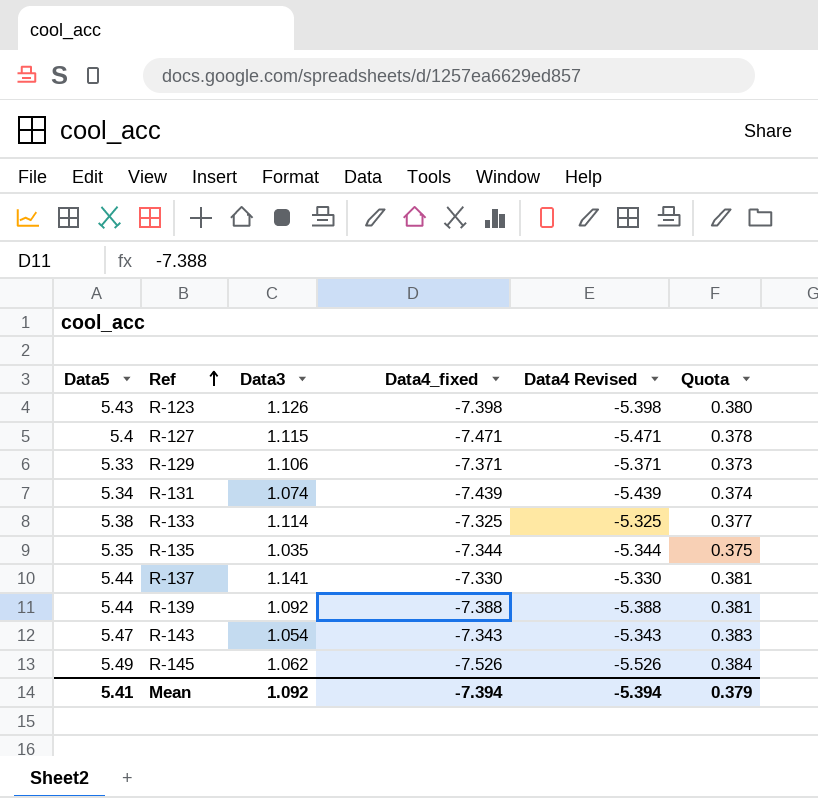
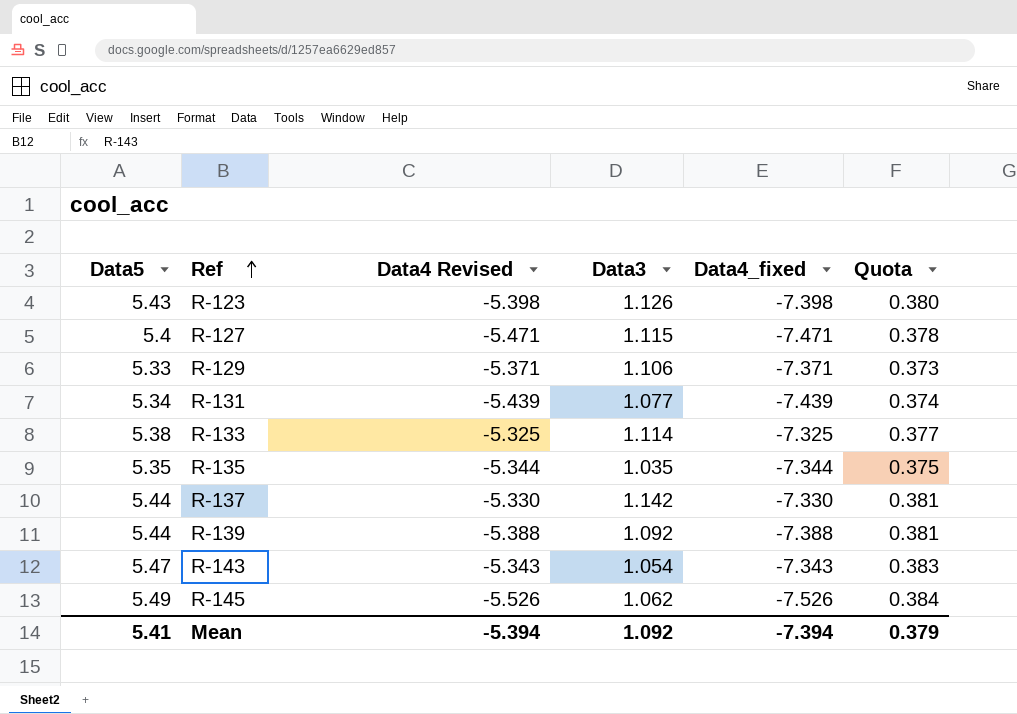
column Data4 Revised | position: 5 -> 3
R-131 | Data3: 1.074 -> 1.077
R-137 | Data3: 1.141 -> 1.142

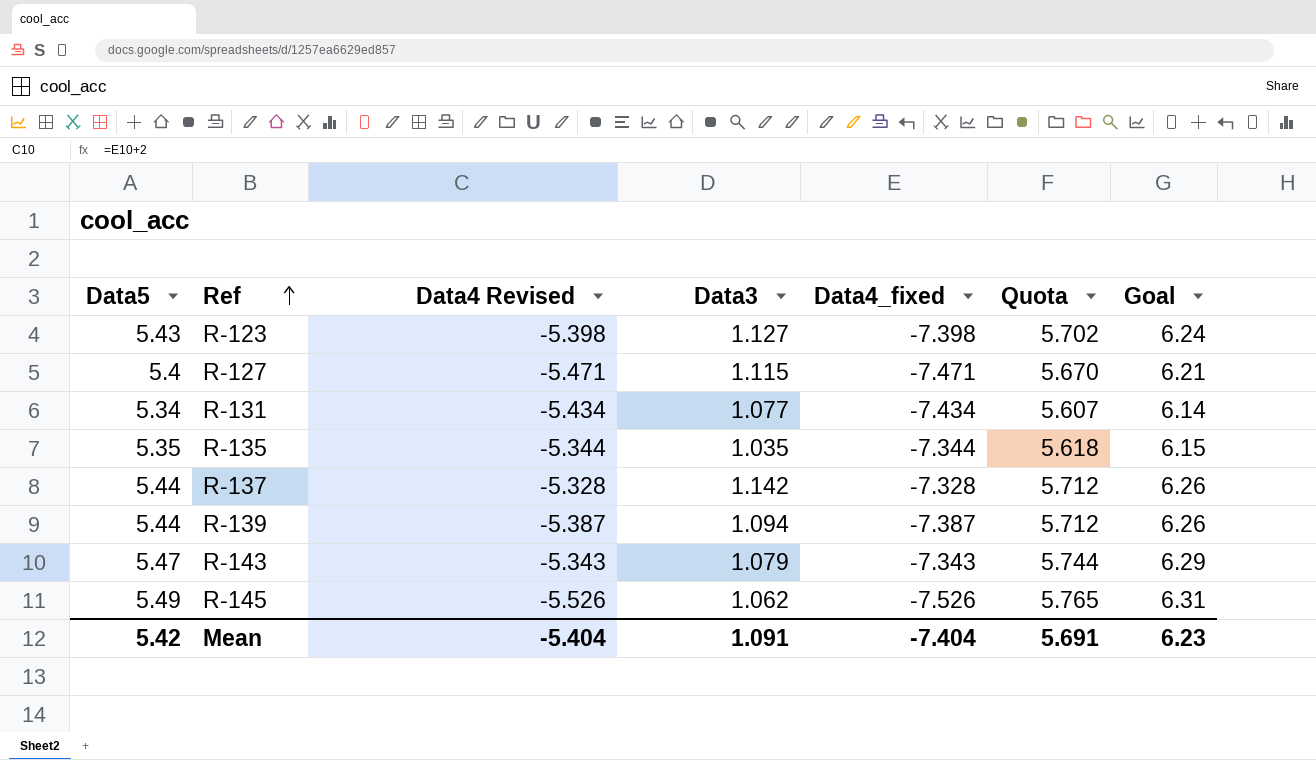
column Quota | formula: [Data5] * 0.07 -> [Data5] * 1.05
column Goal | formula: none -> [Data5] * 1.15
row R-129: 5.33 | -5.371 | 1.106 | -7.371 | 0.373 -> none
row R-133: 5.38 | -5.325 | 1.114 | -7.325 | 0.377 -> none
R-123 | Data3: 1.126 -> 1.127
R-131 | Data4 Revised: -5.439 -> -5.434
R-131 | Data4_fixed: -7.439 -> -7.434
R-137 | Data4 Revised: -5.330 -> -5.328
R-137 | Data4_fixed: -7.330 -> -7.328
R-139 | Data4 Revised: -5.388 -> -5.387
R-139 | Data3: 1.092 -> 1.094
R-139 | Data4_fixed: -7.388 -> -7.387
R-143 | Data3: 1.054 -> 1.079
Mean | Data5: 5.41 -> 5.42
Mean | Data4 Revised: -5.394 -> -5.404
Mean | Data3: 1.092 -> 1.091
Mean | Data4_fixed: -7.394 -> -7.404
Mean | Quota: 0.379 -> 5.691

